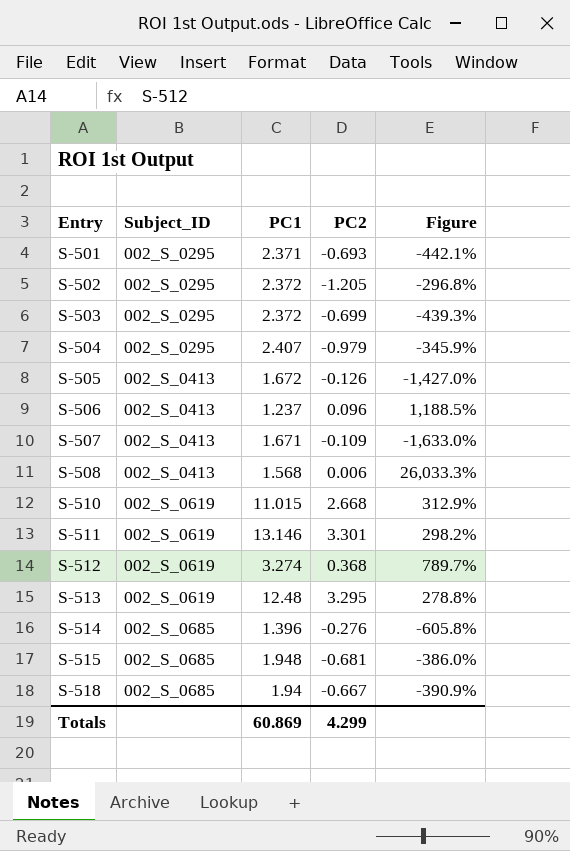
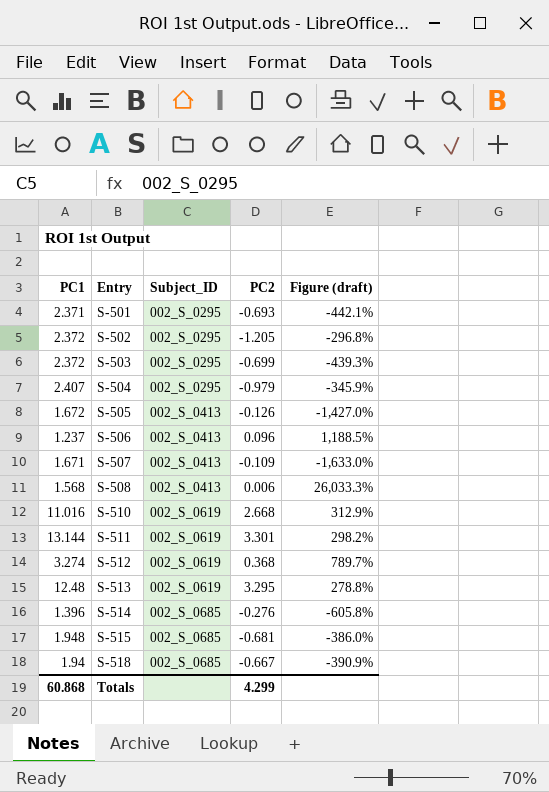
column PC1 | position: 3 -> 1
column name: Figure -> Figure (draft)
S-510 | PC1: 11.015 -> 11.016
S-511 | PC1: 13.146 -> 13.144
Totals | PC1: 60.869 -> 60.868

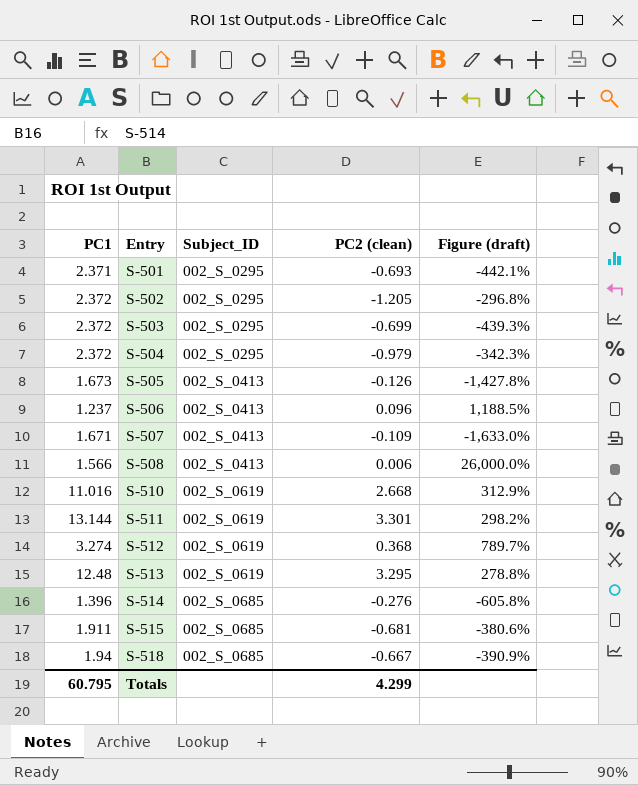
column name: PC2 -> PC2 (clean)
S-504 | PC1: 2.407 -> 2.372
S-504 | Figure (draft): -345.9% -> -342.3%
S-505 | PC1: 1.672 -> 1.673
S-505 | Figure (draft): -1,427.0% -> -1,427.8%
S-508 | PC1: 1.568 -> 1.566
S-508 | Figure (draft): 26,033.3% -> 26,000.0%
S-515 | PC1: 1.948 -> 1.911
S-515 | Figure (draft): -386.0% -> -380.6%
Totals | PC1: 60.868 -> 60.795

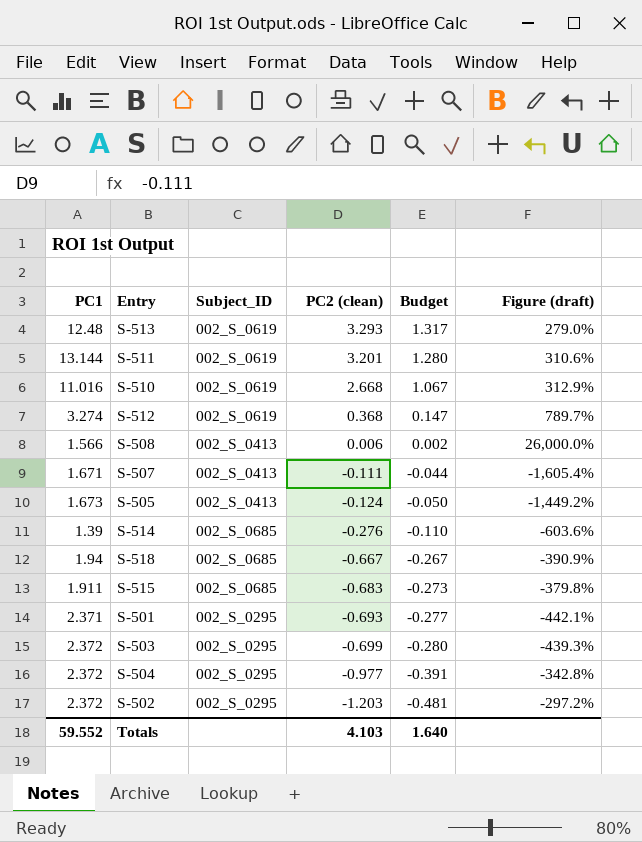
row order: Entry ascending -> PC2 (clean) descending
column Budget | formula: none -> [PC2 (clean)] * 0.4
row S-506: 1.237 | 002_S_0413 | 0.096 | 1,188.5% -> none
S-513 | PC2 (clean): 3.295 -> 3.293
S-513 | Figure (draft): 278.8% -> 279.0%
S-511 | PC2 (clean): 3.301 -> 3.201
S-511 | Figure (draft): 298.2% -> 310.6%
S-507 | PC2 (clean): -0.109 -> -0.111
S-507 | Figure (draft): -1,633.0% -> -1,605.4%
S-505 | PC2 (clean): -0.126 -> -0.124
S-505 | Figure (draft): -1,427.8% -> -1,449.2%
S-514 | PC1: 1.396 -> 1.39
S-514 | Figure (draft): -605.8% -> -603.6%
S-515 | PC2 (clean): -0.681 -> -0.683
S-515 | Figure (draft): -380.6% -> -379.8%
S-504 | PC2 (clean): -0.979 -> -0.977
S-504 | Figure (draft): -342.3% -> -342.8%
S-502 | PC2 (clean): -1.205 -> -1.203
S-502 | Figure (draft): -296.8% -> -297.2%
Totals | PC1: 60.795 -> 59.552
Totals | PC2 (clean): 4.299 -> 4.103

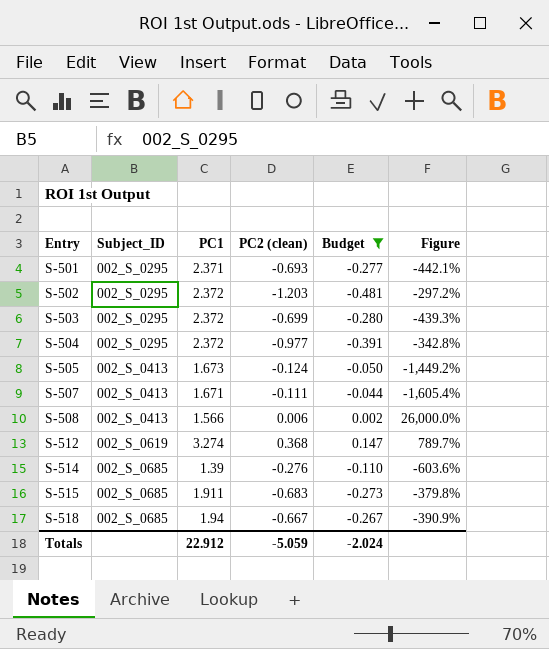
filter: none -> Budget <= 0.147
row order: PC2 (clean) descending -> Entry ascending
column PC1 | position: 1 -> 3
column name: Figure (draft) -> Figure
Totals | PC1: 59.552 -> 22.912
Totals | PC2 (clean): 4.103 -> -5.059
Totals | Budget: 1.640 -> -2.024

